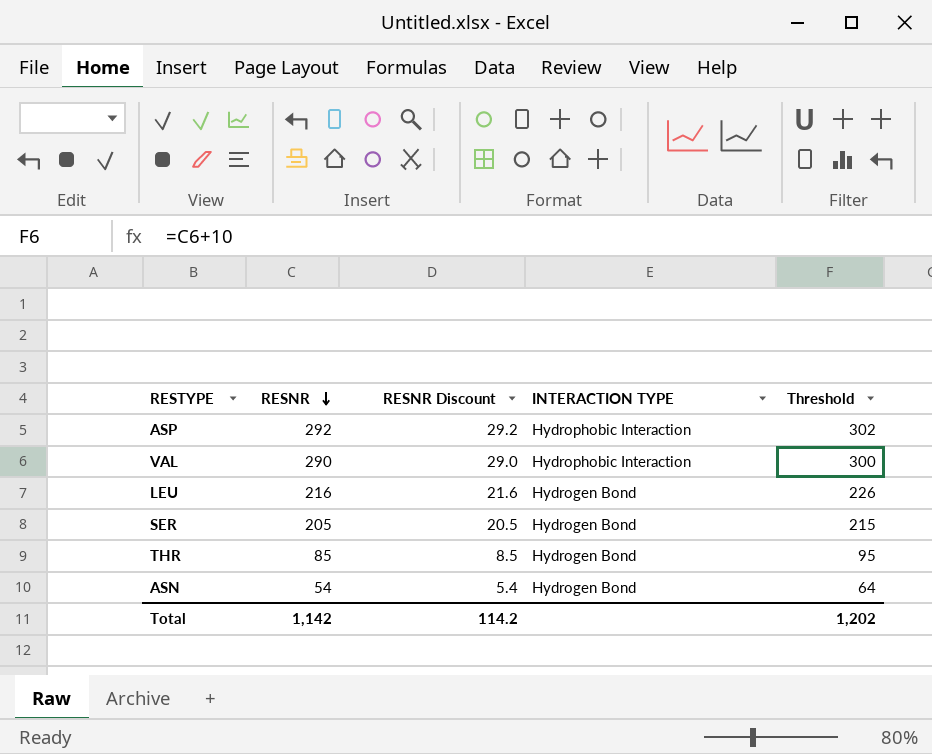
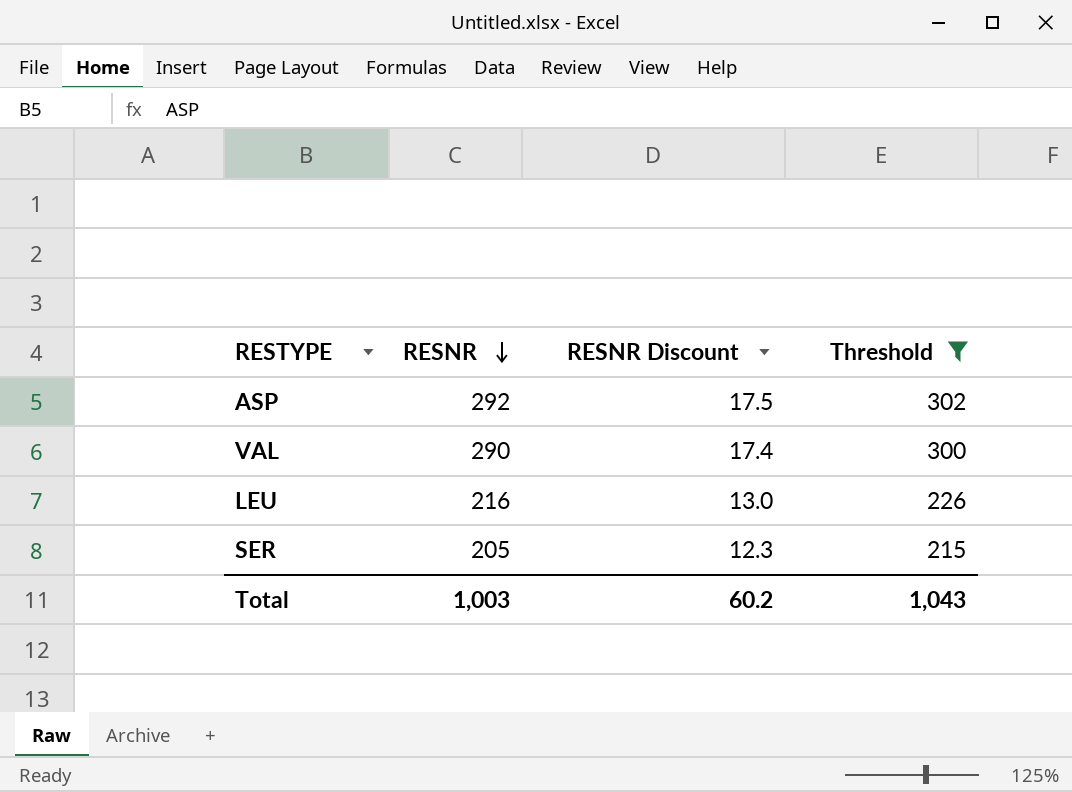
filter: none -> Threshold >= 215
column INTERACTION TYPE | position: 4 -> none
column RESNR Discount | formula: [RESNR] * 0.1 -> [RESNR] * 0.06
Total | RESNR: 1,142 -> 1,003
Total | RESNR Discount: 114.2 -> 60.2
Total | Threshold: 1,202 -> 1,043

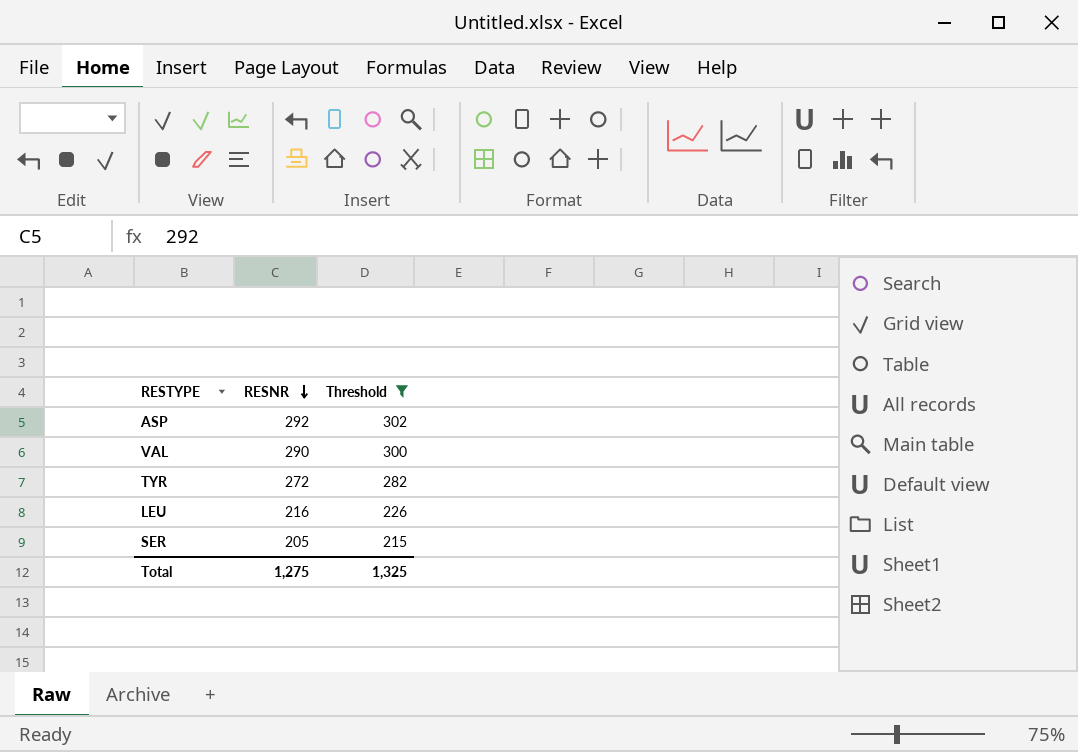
column RESNR Discount | formula: [RESNR] * 0.06 -> none
row TYR: none -> 272 | 282
Total | RESNR: 1,003 -> 1,275
Total | Threshold: 1,043 -> 1,325

